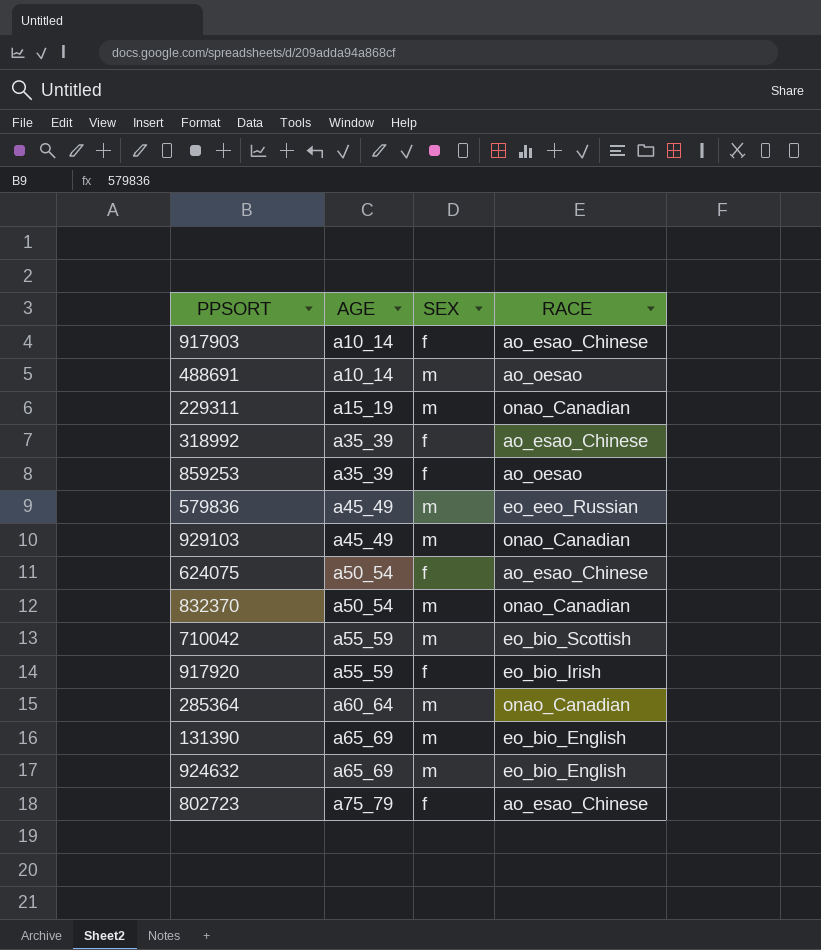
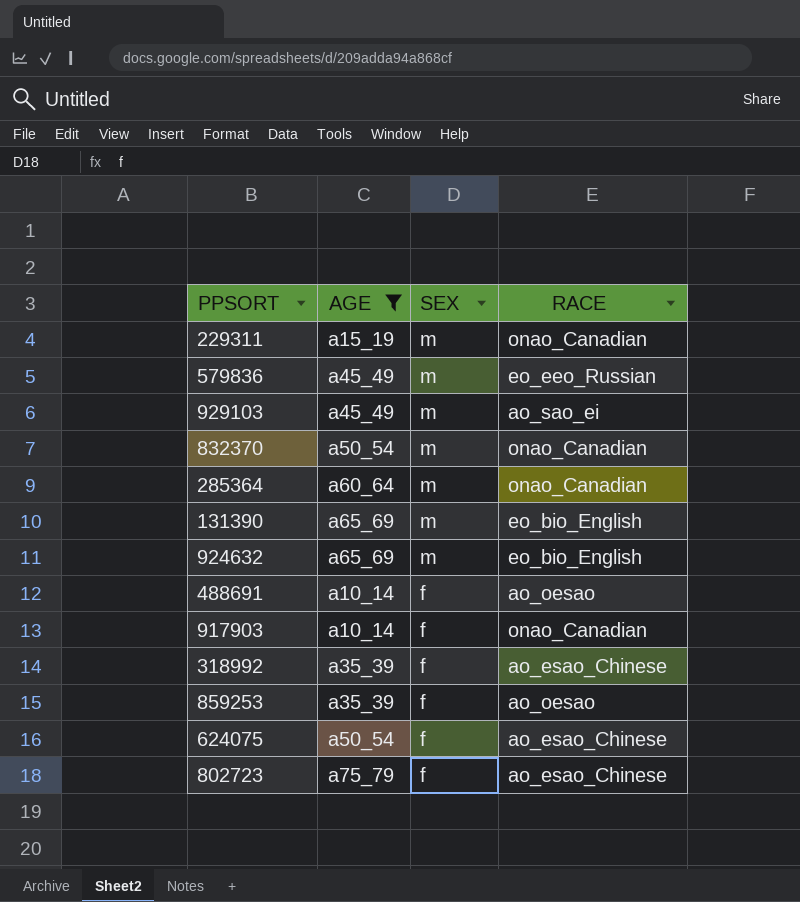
filter: none -> AGE != a55_59
row order: AGE ascending -> SEX descending
929103 | RACE: onao_Canadian -> ao_sao_ei
488691 | SEX: m -> f
917903 | RACE: ao_esao_Chinese -> onao_Canadian

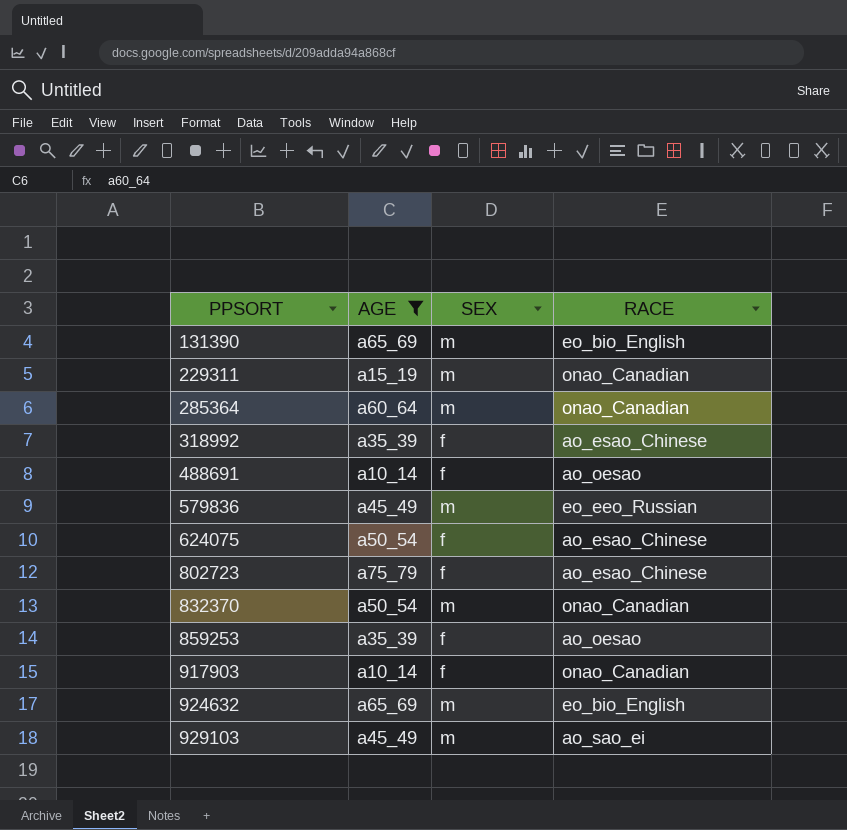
row order: SEX descending -> PPSORT ascending

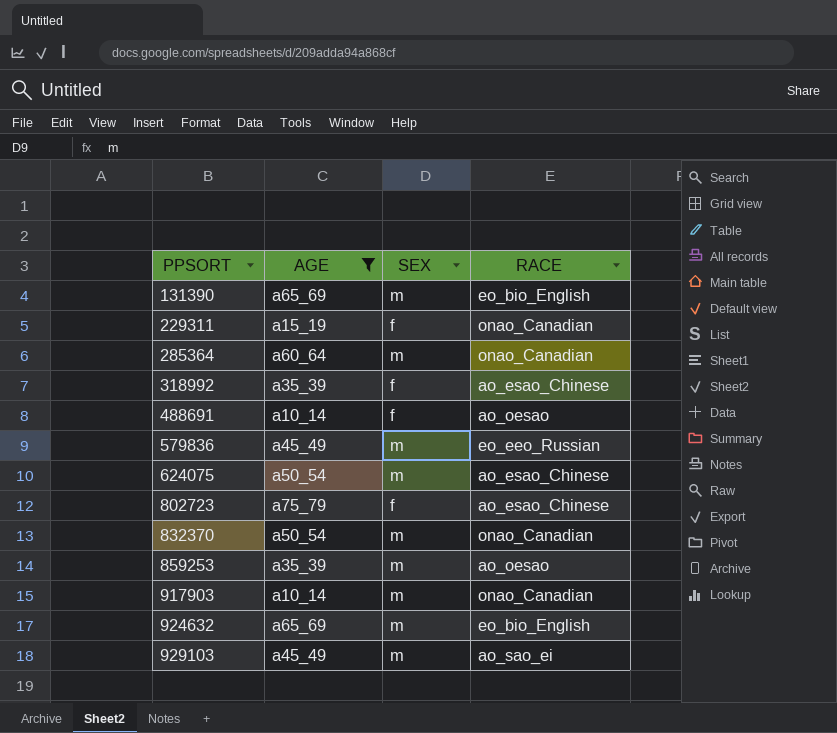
229311 | SEX: m -> f
624075 | SEX: f -> m
859253 | SEX: f -> m
917903 | SEX: f -> m

